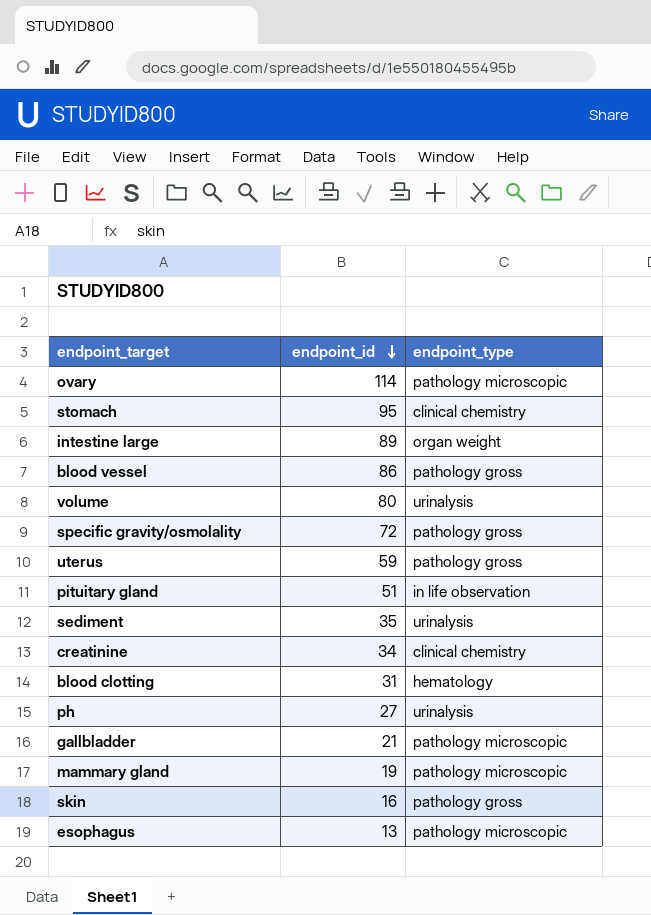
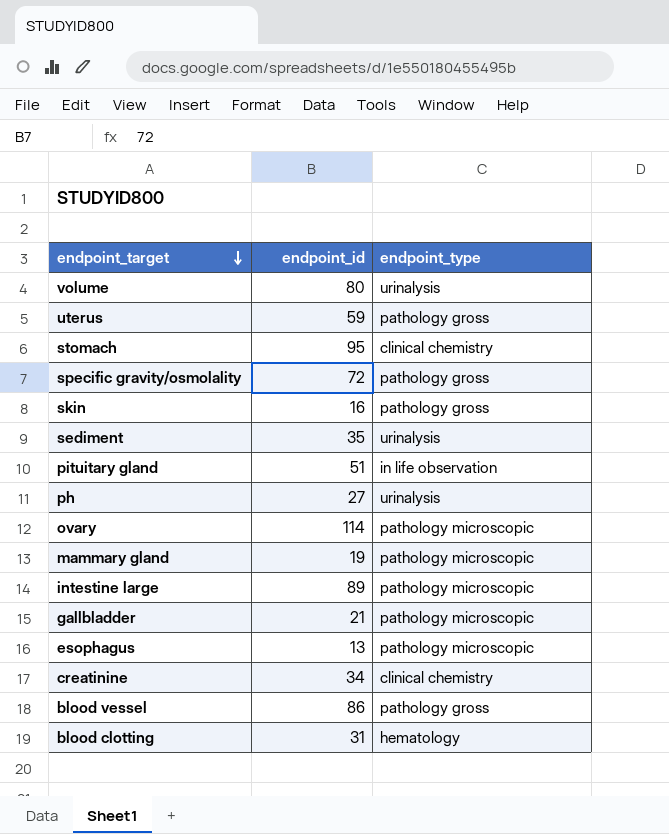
row order: endpoint_id descending -> endpoint_target descending
intestine large | endpoint_type: organ weight -> pathology microscopic

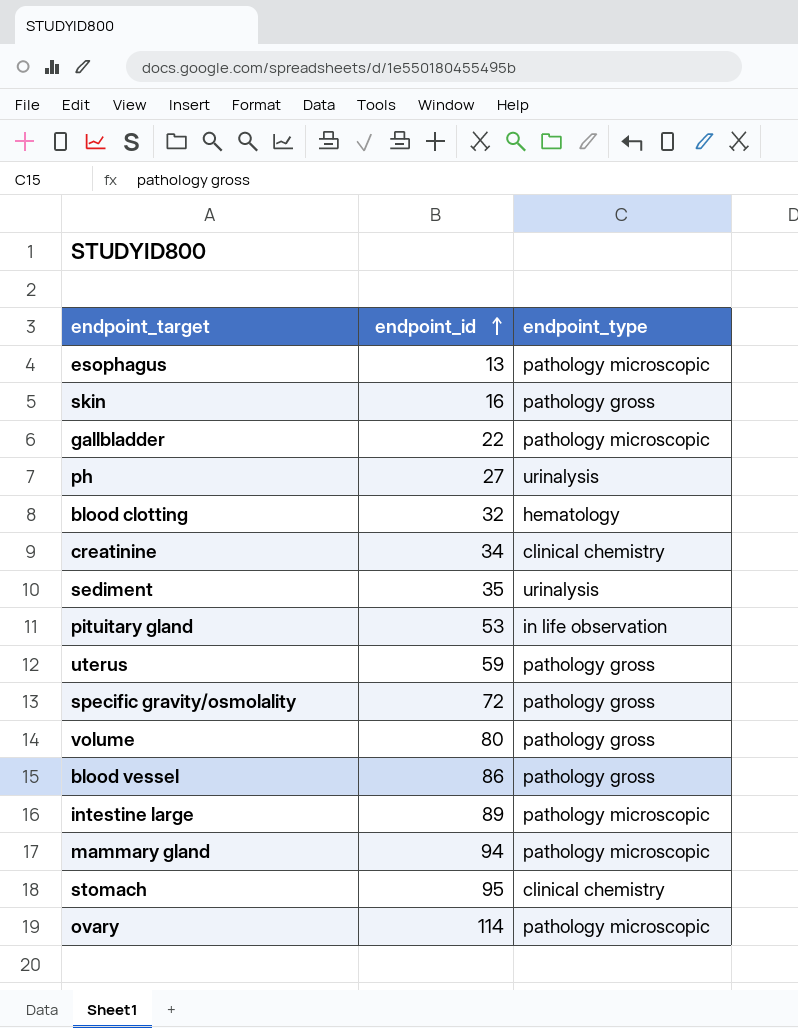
row order: endpoint_target descending -> endpoint_id ascending
gallbladder | endpoint_id: 21 -> 22
blood clotting | endpoint_id: 31 -> 32
pituitary gland | endpoint_id: 51 -> 53
volume | endpoint_type: urinalysis -> pathology gross
mammary gland | endpoint_id: 19 -> 94

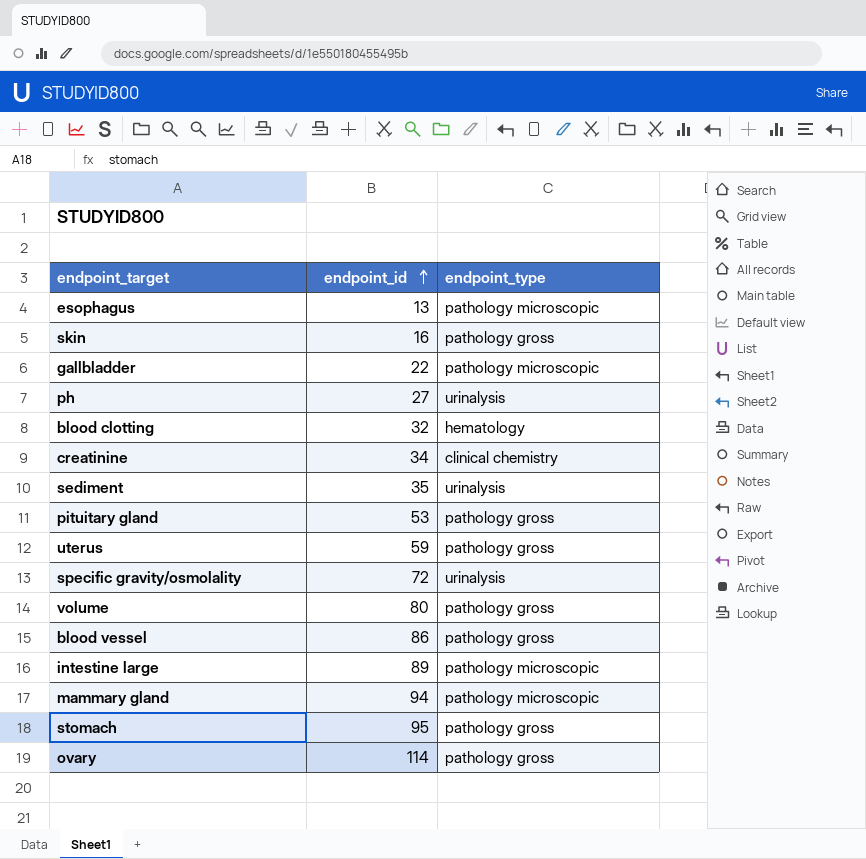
pituitary gland | endpoint_type: in life observation -> pathology gross
specific gravity/osmolality | endpoint_type: pathology gross -> urinalysis
stomach | endpoint_type: clinical chemistry -> pathology gross
ovary | endpoint_type: pathology microscopic -> pathology gross

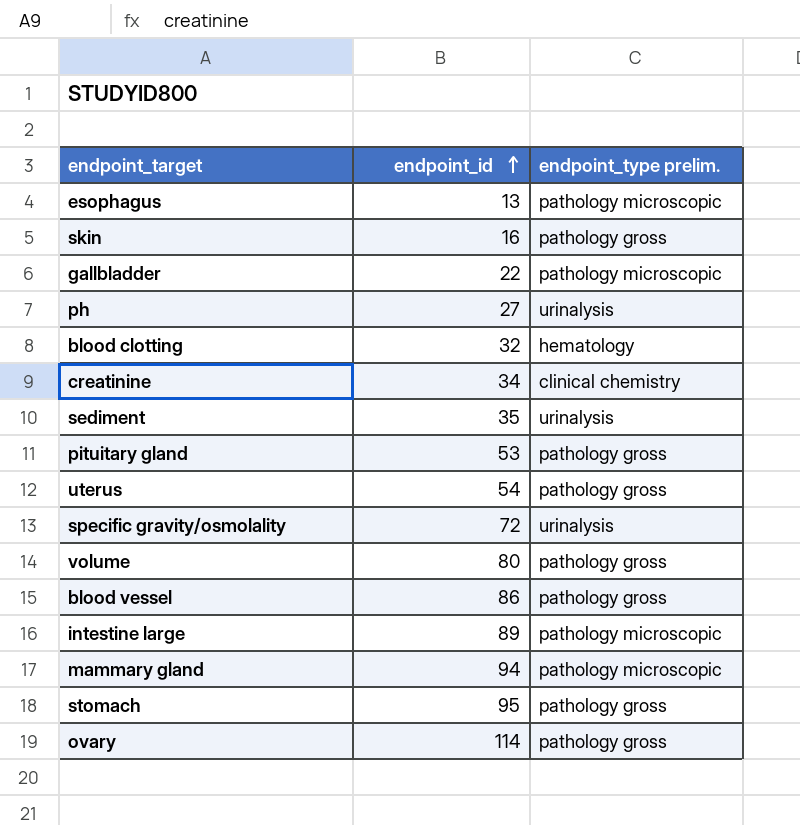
column name: endpoint_type -> endpoint_type prelim.
uterus | endpoint_id: 59 -> 54

